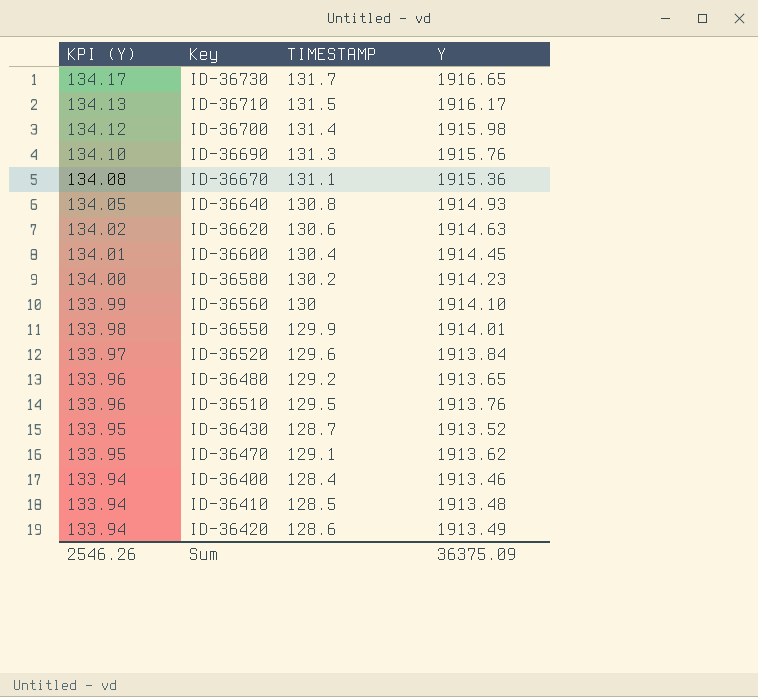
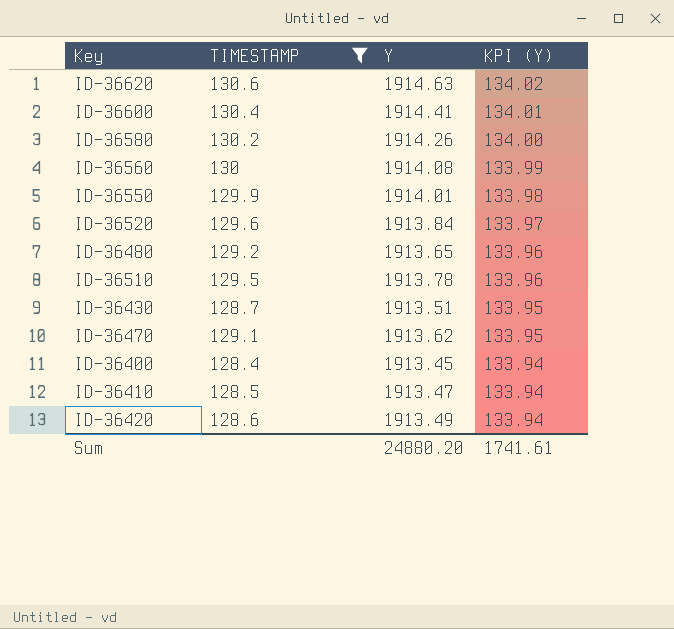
filter: none -> TIMESTAMP <= 130.6
column KPI (Y) | position: 1 -> 4
ID-36600 | Y: 1914.45 -> 1914.41
ID-36580 | Y: 1914.23 -> 1914.26
ID-36560 | Y: 1914.10 -> 1914.08
ID-36510 | Y: 1913.76 -> 1913.78
ID-36430 | Y: 1913.52 -> 1913.51
ID-36400 | Y: 1913.46 -> 1913.45
ID-36410 | Y: 1913.48 -> 1913.47
Sum | Y: 36375.09 -> 24880.20
Sum | KPI (Y): 2546.26 -> 1741.61

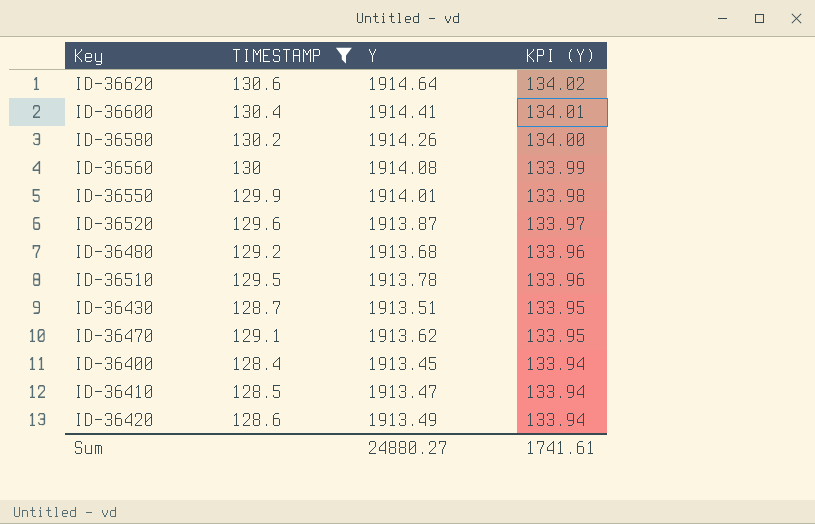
ID-36620 | Y: 1914.63 -> 1914.64
ID-36520 | Y: 1913.84 -> 1913.87
ID-36480 | Y: 1913.65 -> 1913.68
Sum | Y: 24880.20 -> 24880.27

